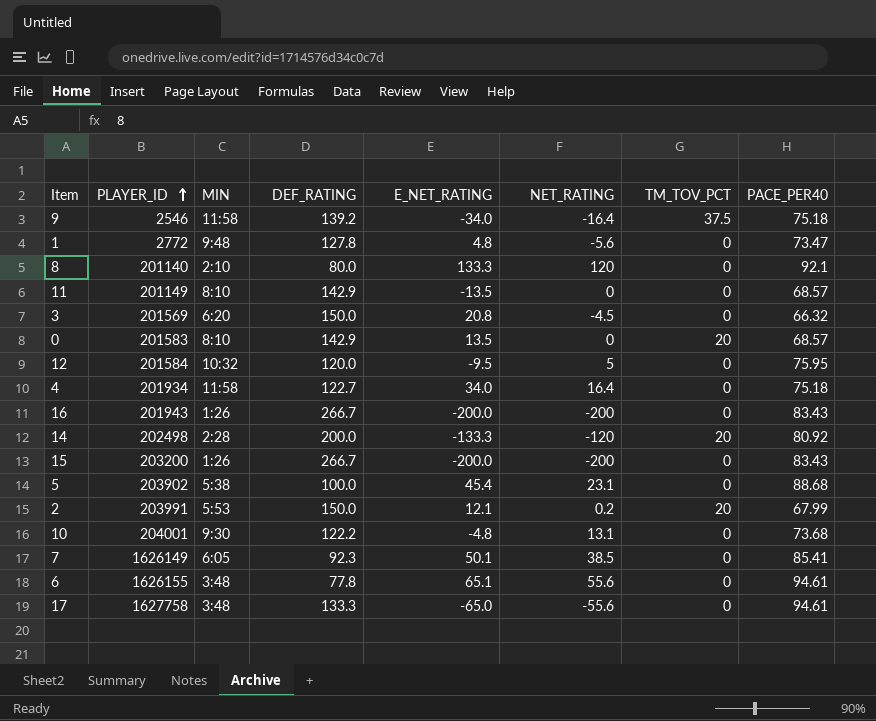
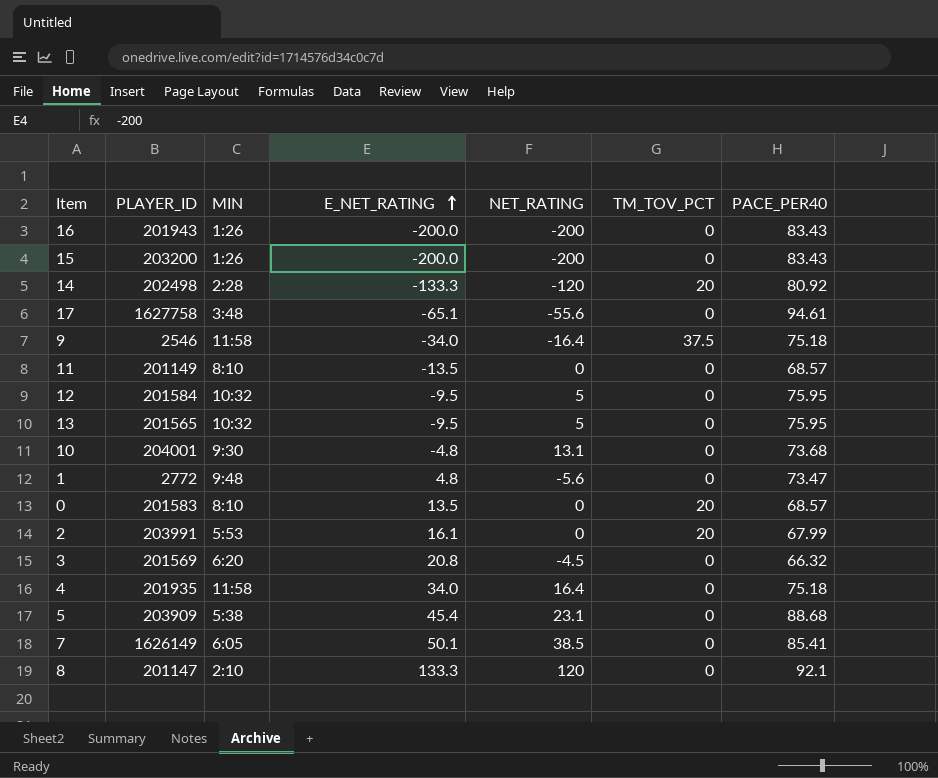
row order: PLAYER_ID ascending -> E_NET_RATING ascending
column DEF_RATING | position: 4 -> none
row 6: 1626155 | 3:48 | 77.8 | 65.1 | 55.6 | 0 | 94.61 -> none
17 | E_NET_RATING: -65.0 -> -65.1
row 13: none -> 201565 | 10:32 | -9.5 | 5 | 0 | 75.95
2 | E_NET_RATING: 12.1 -> 16.1
2 | NET_RATING: 0.2 -> 0
4 | PLAYER_ID: 201934 -> 201935
5 | PLAYER_ID: 203902 -> 203909
8 | PLAYER_ID: 201140 -> 201147

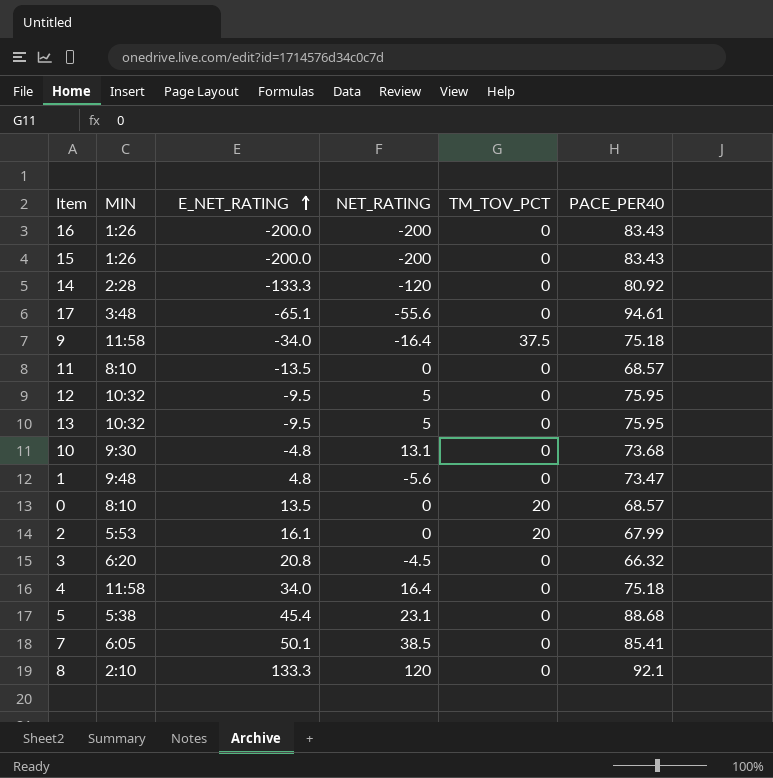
column PLAYER_ID | position: 2 -> none
14 | TM_TOV_PCT: 20 -> 0

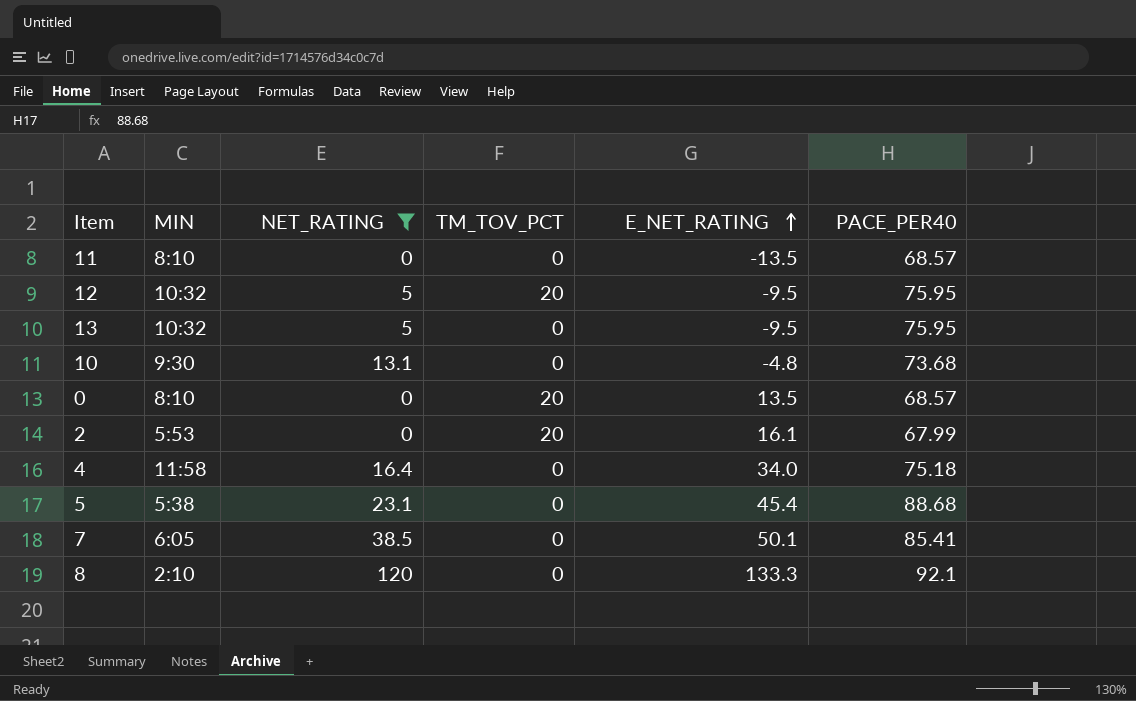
filter: none -> NET_RATING >= 0
column E_NET_RATING | position: 3 -> 5
12 | TM_TOV_PCT: 0 -> 20

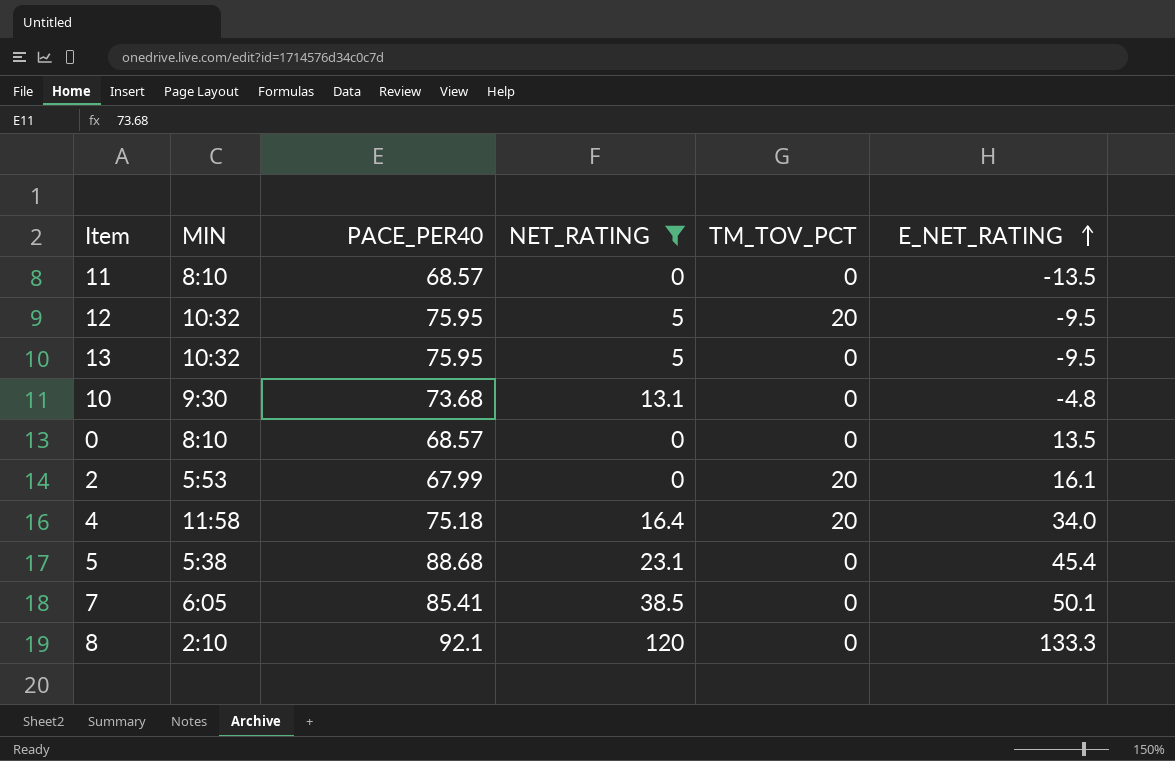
column PACE_PER40 | position: 6 -> 3
0 | TM_TOV_PCT: 20 -> 0
4 | TM_TOV_PCT: 0 -> 20

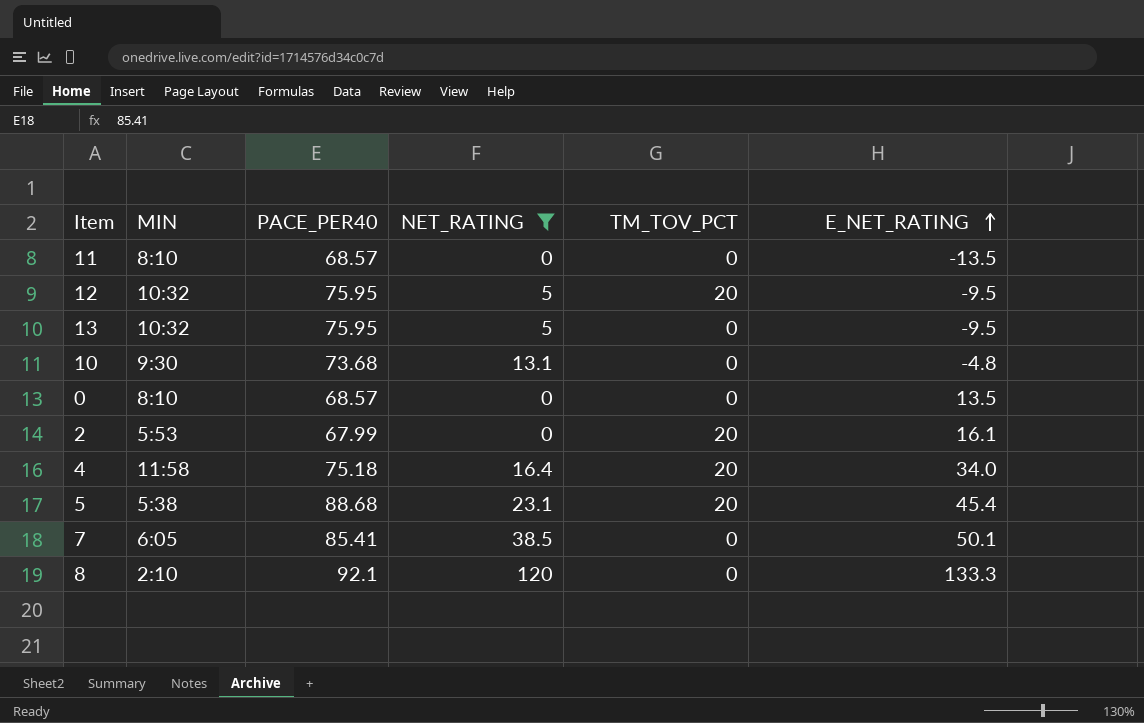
5 | TM_TOV_PCT: 0 -> 20

